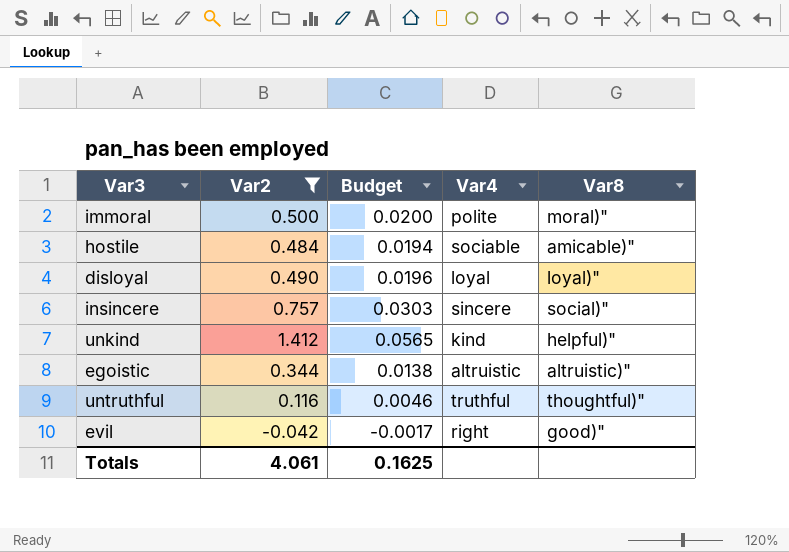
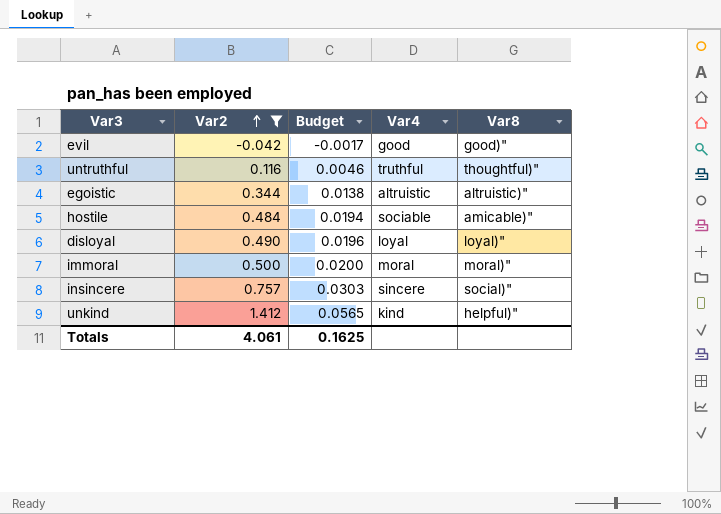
row order: none -> Var2 ascending
evil | Var4: right -> good
immoral | Var4: polite -> moral

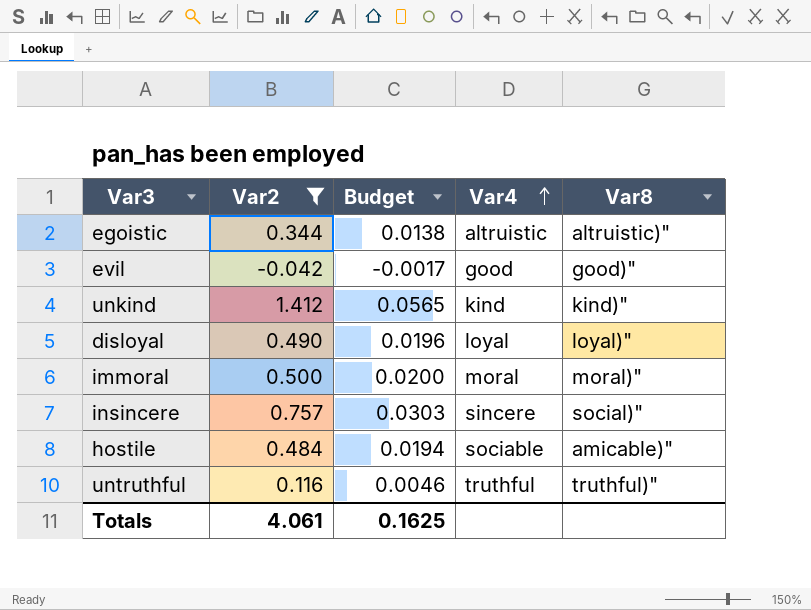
row order: Var2 ascending -> Var4 ascending
unkind | Var8: helpful)" -> kind)"
untruthful | Var8: thoughtful)" -> truthful)"

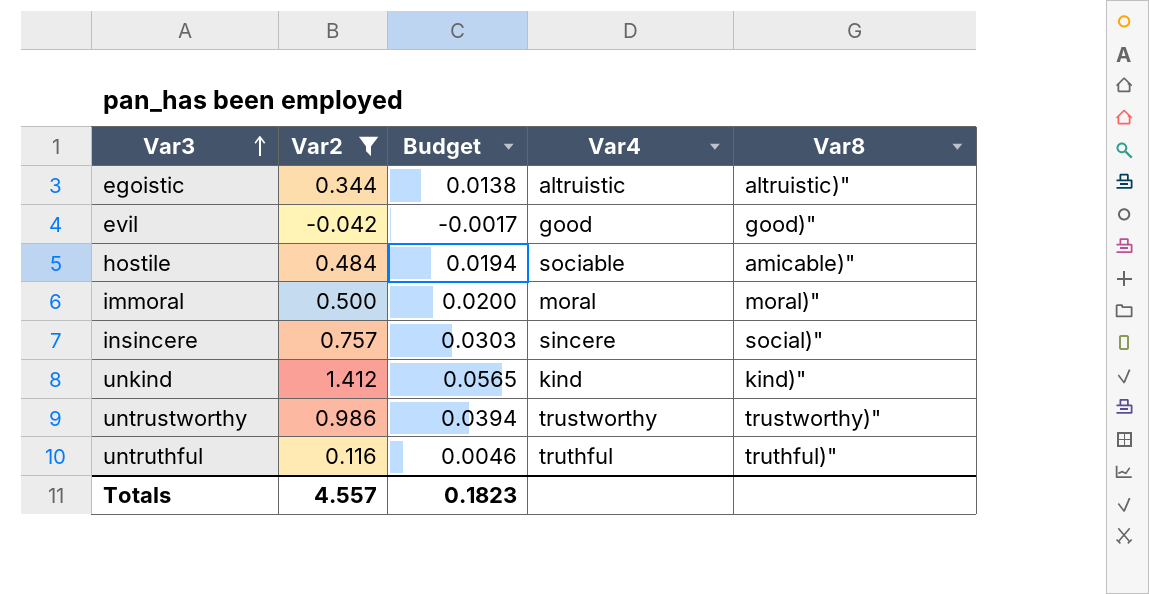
row order: Var4 ascending -> Var3 ascending
row disloyal: 0.490 | 0.0196 | loyal | loyal)" -> none
row untrustworthy: none -> 0.986 | 0.0394 | trustworthy | trustworthy)"
Totals | Var2: 4.061 -> 4.557
Totals | Budget: 0.1625 -> 0.1823

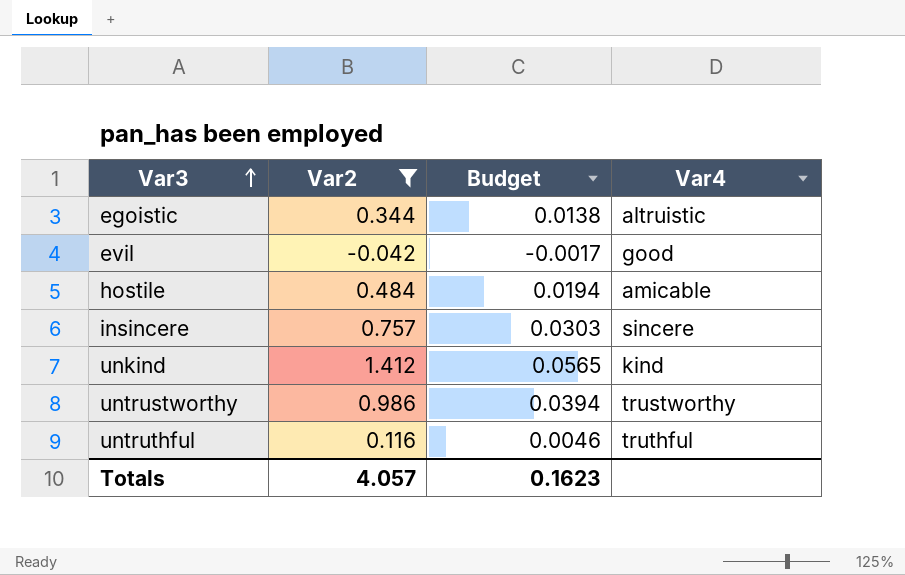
column Var8 | position: 5 -> none
row immoral: 0.500 | 0.0200 | moral | moral)" -> none
hostile | Var4: sociable -> amicable
Totals | Var2: 4.557 -> 4.057
Totals | Budget: 0.1823 -> 0.1623

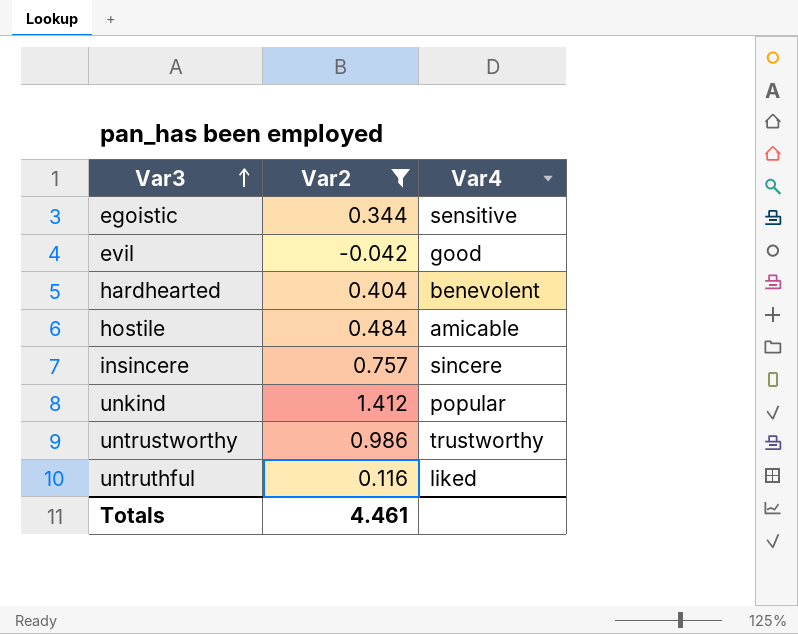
column Budget | formula: [Var2] * 0.04 -> none
egoistic | Var4: altruistic -> sensitive
row hardhearted: none -> 0.404 | benevolent
unkind | Var4: kind -> popular
untruthful | Var4: truthful -> liked
Totals | Var2: 4.057 -> 4.461

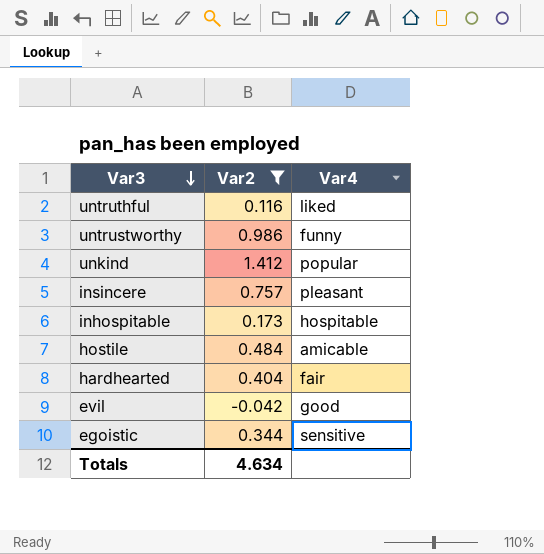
row order: Var3 ascending -> Var3 descending
untrustworthy | Var4: trustworthy -> funny
insincere | Var4: sincere -> pleasant
row inhospitable: none -> 0.173 | hospitable
hardhearted | Var4: benevolent -> fair
Totals | Var2: 4.461 -> 4.634

